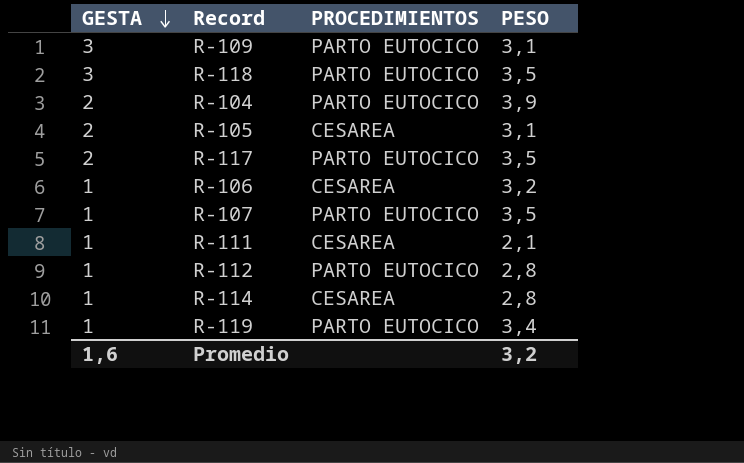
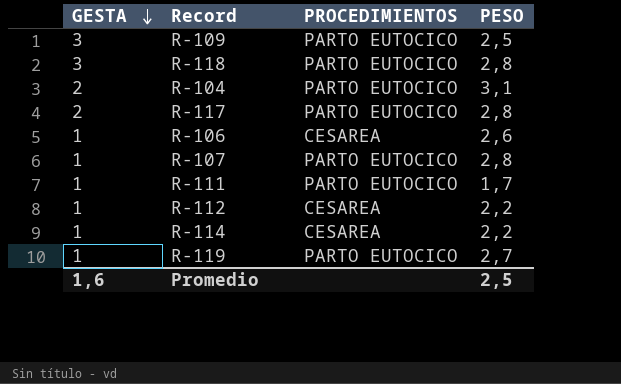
row R-105: 2 | CESAREA | 3,1 -> none
R-109 | PESO: 3,1 -> 2,5
R-118 | PESO: 3,5 -> 2,8
R-104 | PESO: 3,9 -> 3,1
R-117 | PESO: 3,5 -> 2,8
R-106 | PESO: 3,2 -> 2,6
R-107 | PESO: 3,5 -> 2,8
R-111 | PROCEDIMIENTOS: CESAREA -> PARTO EUTOCICO
R-111 | PESO: 2,1 -> 1,7
R-112 | PROCEDIMIENTOS: PARTO EUTOCICO -> CESAREA
R-112 | PESO: 2,8 -> 2,2
R-114 | PESO: 2,8 -> 2,2
R-119 | PESO: 3,4 -> 2,7
Promedio | PESO: 3,2 -> 2,5

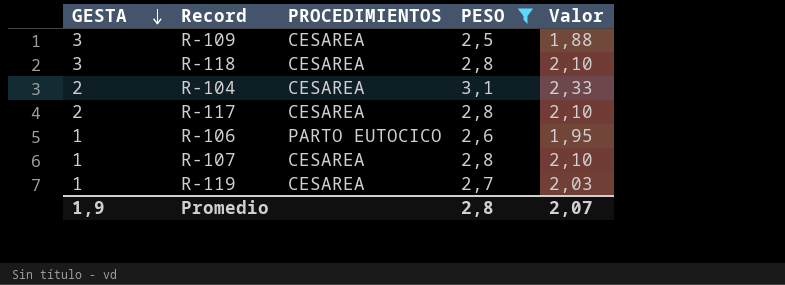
filter: none -> PESO >= 2,5
column Valor | formula: none -> [PESO] * 0,75
R-109 | PROCEDIMIENTOS: PARTO EUTOCICO -> CESAREA
R-118 | PROCEDIMIENTOS: PARTO EUTOCICO -> CESAREA
R-104 | PROCEDIMIENTOS: PARTO EUTOCICO -> CESAREA
R-117 | PROCEDIMIENTOS: PARTO EUTOCICO -> CESAREA
R-106 | PROCEDIMIENTOS: CESAREA -> PARTO EUTOCICO
R-107 | PROCEDIMIENTOS: PARTO EUTOCICO -> CESAREA
R-119 | PROCEDIMIENTOS: PARTO EUTOCICO -> CESAREA
Promedio | GESTA: 1,6 -> 1,9
Promedio | PESO: 2,5 -> 2,8

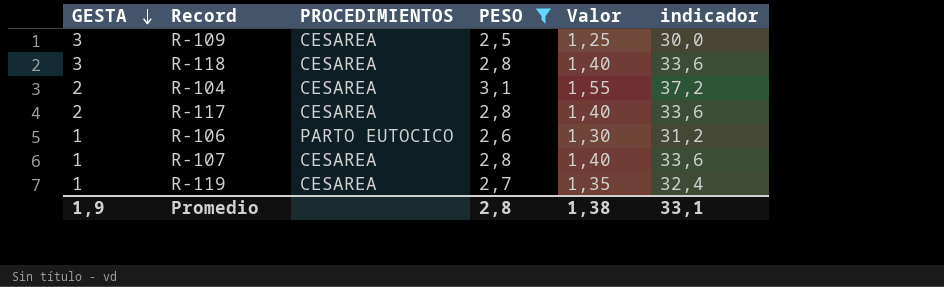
column Valor | formula: [PESO] * 0,75 -> [PESO] * 0,5
column indicador | formula: none -> [PESO] * 12
Promedio | Valor: 2,07 -> 1,38

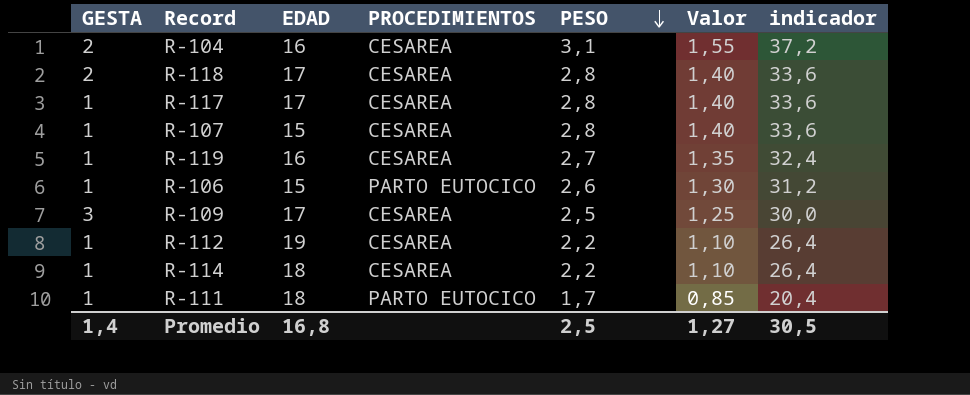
filter: PESO >= 2,5 -> none
row order: GESTA descending -> PESO descending
column EDAD | position: none -> 3
R-118 | GESTA: 3 -> 2
R-117 | GESTA: 2 -> 1
Promedio | GESTA: 1,9 -> 1,4
Promedio | PESO: 2,8 -> 2,5
Promedio | Valor: 1,38 -> 1,27
Promedio | indicador: 33,1 -> 30,5

